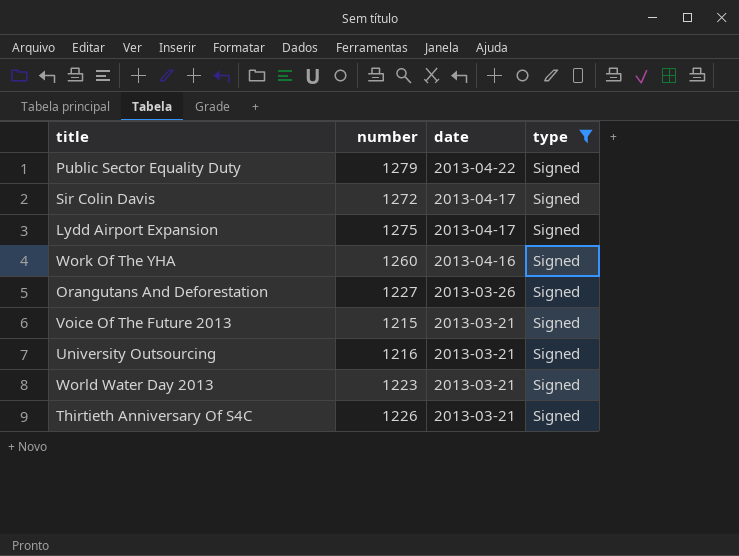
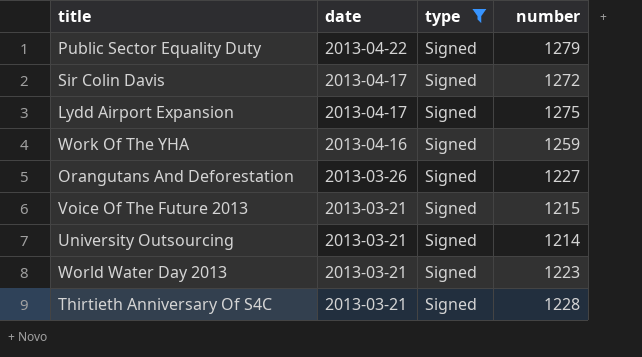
column number | position: 2 -> 4
Work Of The YHA | number: 1260 -> 1259
University Outsourcing | number: 1216 -> 1214
Thirtieth Anniversary Of S4C | number: 1226 -> 1228

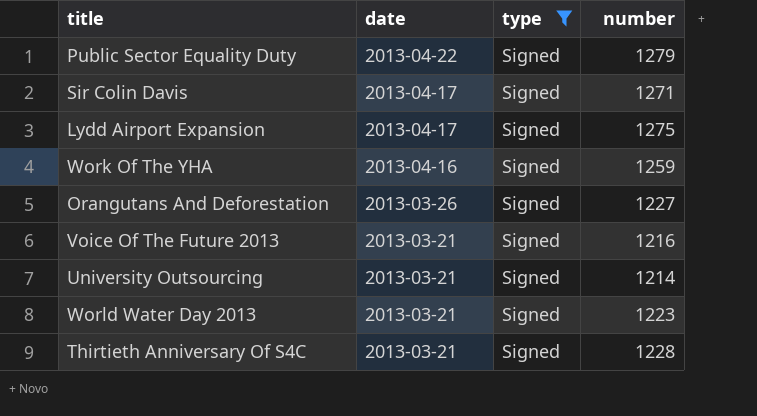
Sir Colin Davis | number: 1272 -> 1271
Voice Of The Future 2013 | number: 1215 -> 1216

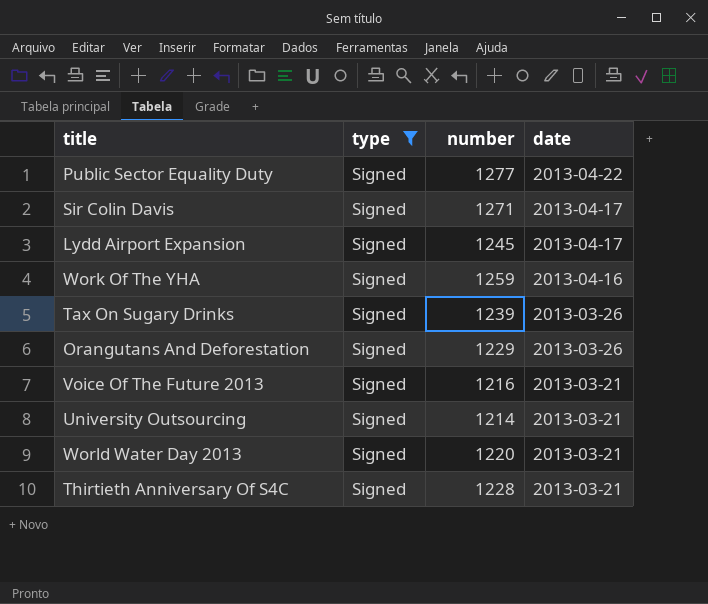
column date | position: 2 -> 4
Public Sector Equality Duty | number: 1279 -> 1277
Lydd Airport Expansion | number: 1275 -> 1245
row Tax On Sugary Drinks: none -> Signed | 1239 | 2013-03-26
Orangutans And Deforestation | number: 1227 -> 1229
World Water Day 2013 | number: 1223 -> 1220

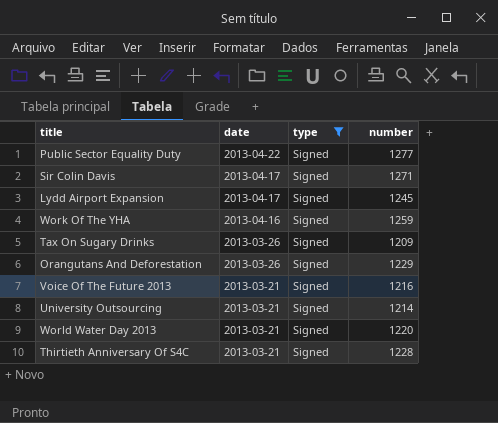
column date | position: 4 -> 2
Tax On Sugary Drinks | number: 1239 -> 1209

